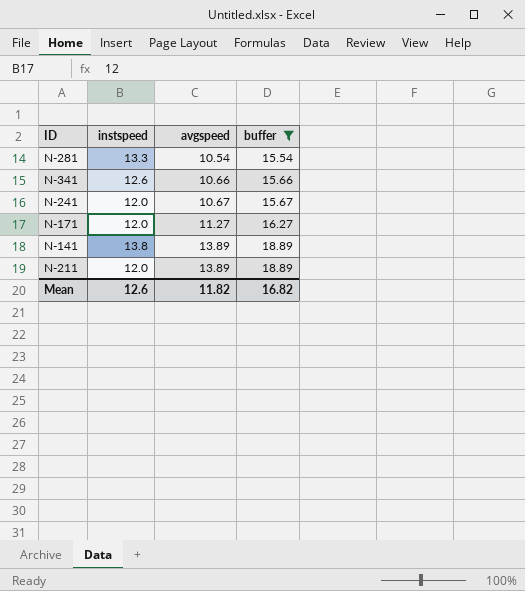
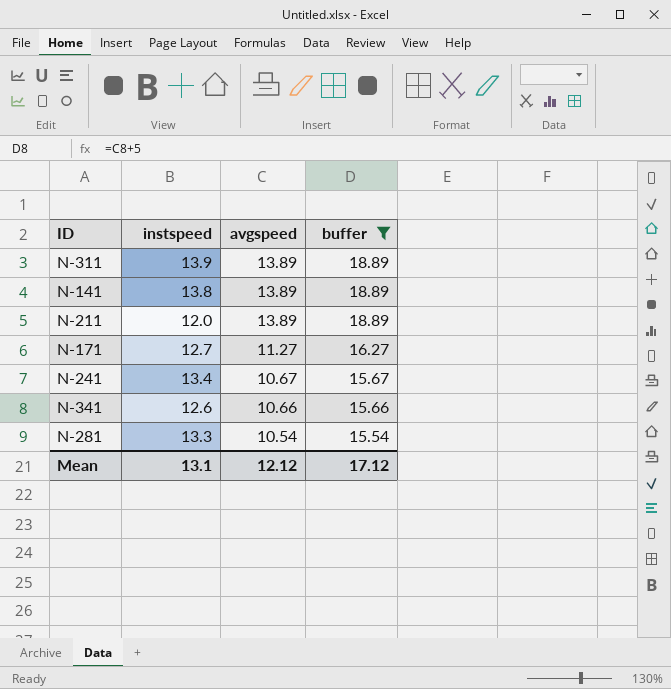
row order: avgspeed ascending -> avgspeed descending
row N-311: none -> 13.9 | 13.89 | 18.89
N-171 | instspeed: 12.0 -> 12.7
N-241 | instspeed: 12.0 -> 13.4
Mean | instspeed: 12.6 -> 13.1
Mean | avgspeed: 11.82 -> 12.12
Mean | buffer: 16.82 -> 17.12

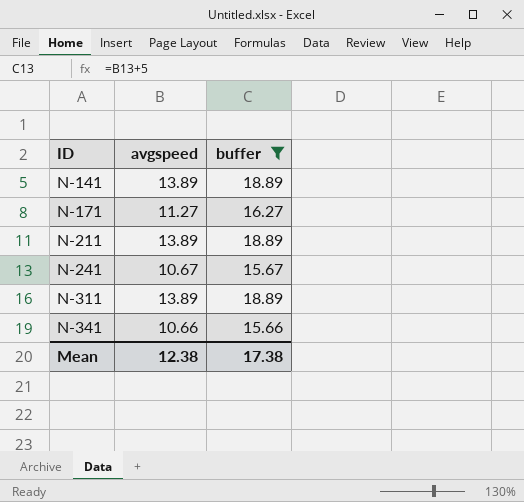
row order: avgspeed descending -> ID ascending
column instspeed | position: 2 -> none
row N-281: 13.3 | 10.54 | 15.54 -> none
Mean | avgspeed: 12.12 -> 12.38
Mean | buffer: 17.12 -> 17.38

